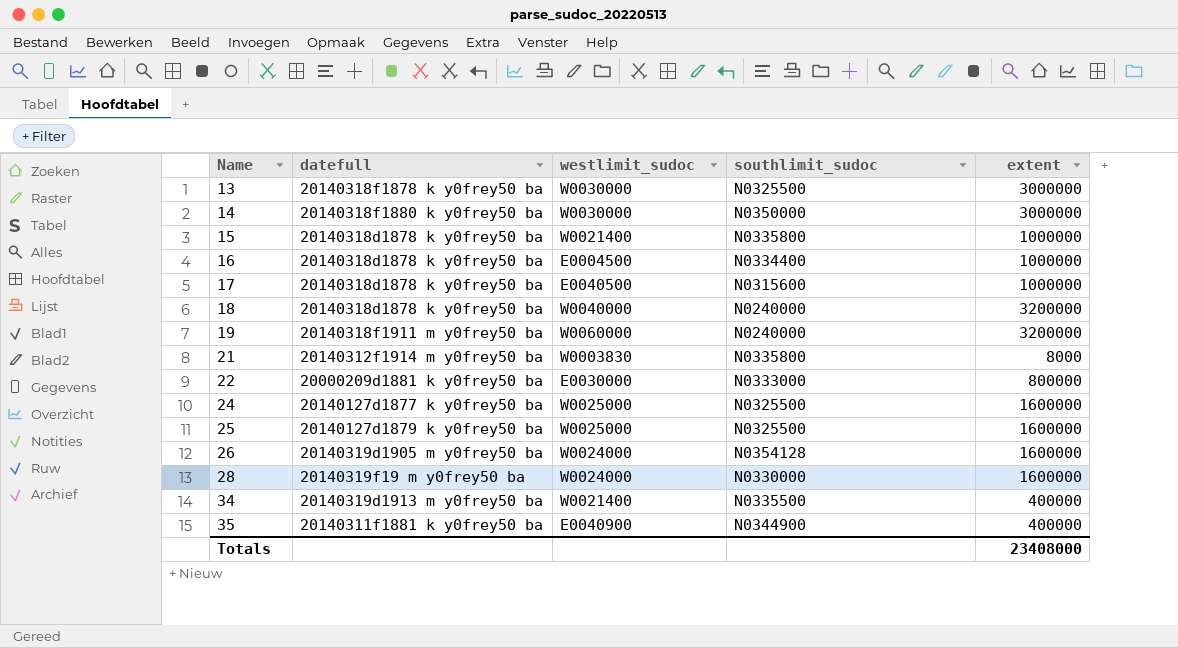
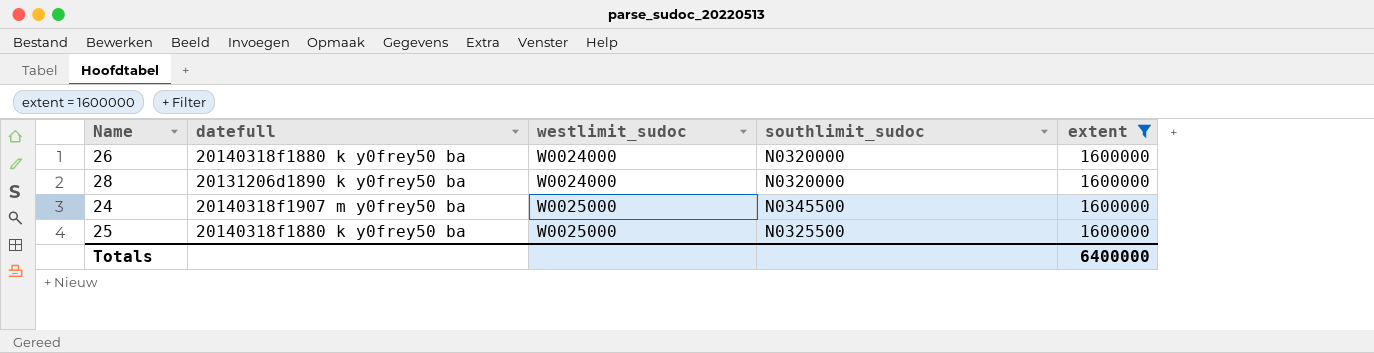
filter: none -> extent = 1600000
row order: Name ascending -> westlimit_sudoc ascending
26 | datefull: 20140319d1905 m y0frey50 ba -> 20140318f1880 k y0frey50 ba
26 | southlimit_sudoc: N0354128 -> N0320000
28 | datefull: 20140319f19 m y0frey50 ba -> 20131206d1890 k y0frey50 ba
28 | southlimit_sudoc: N0330000 -> N0320000
24 | datefull: 20140127d1877 k y0frey50 ba -> 20140318f1907 m y0frey50 ba
24 | southlimit_sudoc: N0325500 -> N0345500
25 | datefull: 20140127d1879 k y0frey50 ba -> 20140318f1880 k y0frey50 ba
Totals | extent: 23408000 -> 6400000

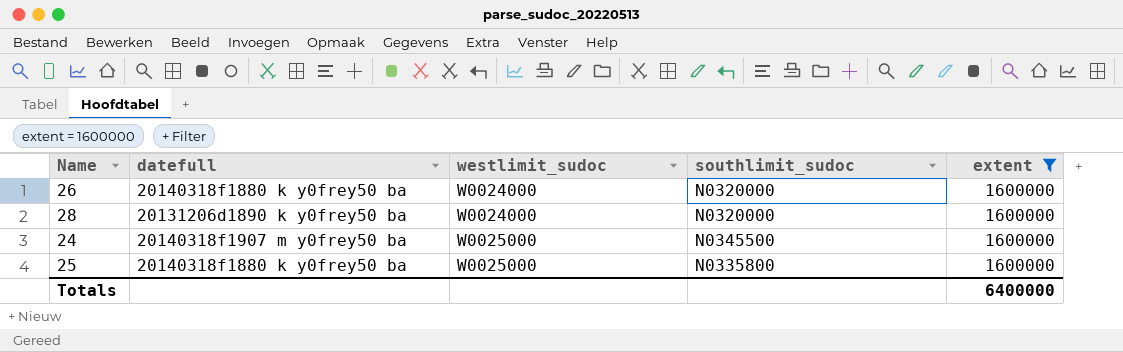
25 | southlimit_sudoc: N0325500 -> N0335800

